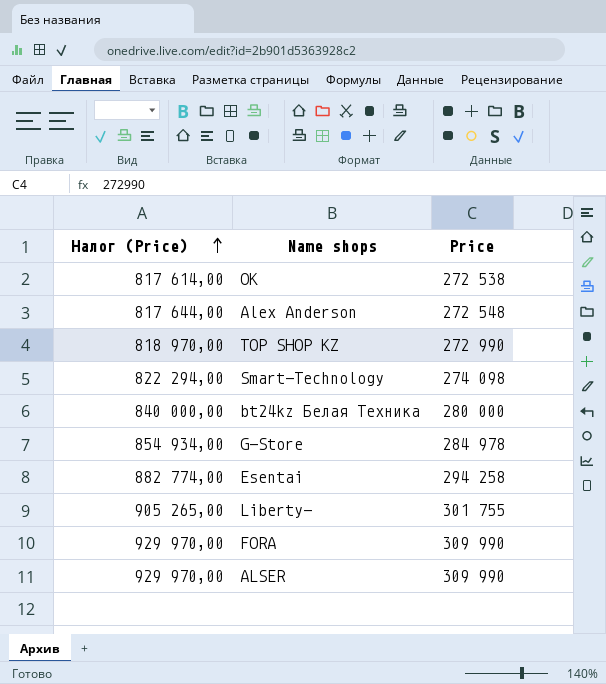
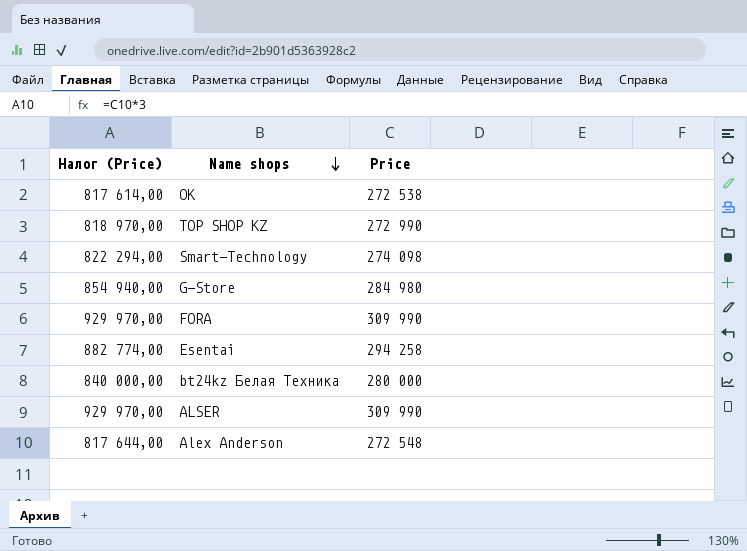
row order: Налог (Price) ascending -> Name shops descending
row Liberty-: 905 265,00 | 301 755 -> none
G-Store | Налог (Price): 854 934,00 -> 854 940,00
G-Store | Price: 284 978 -> 284 980

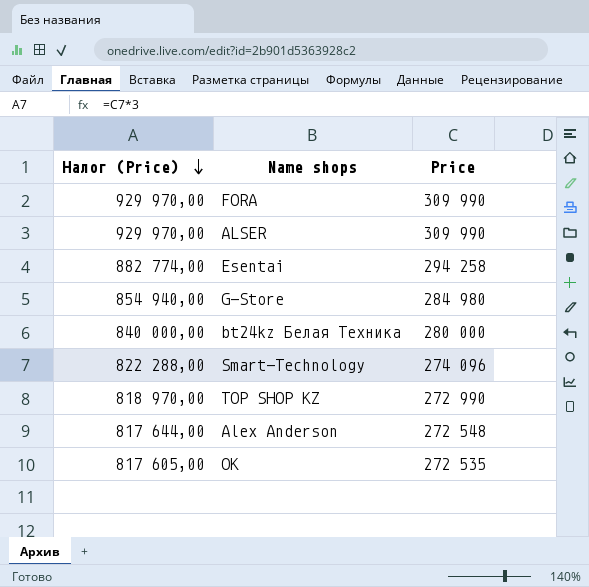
row order: Name shops descending -> Налог (Price) descending
Smart-Technology | Налог (Price): 822 294,00 -> 822 288,00
Smart-Technology | Price: 274 098 -> 274 096
ОК | Налог (Price): 817 614,00 -> 817 605,00
ОК | Price: 272 538 -> 272 535

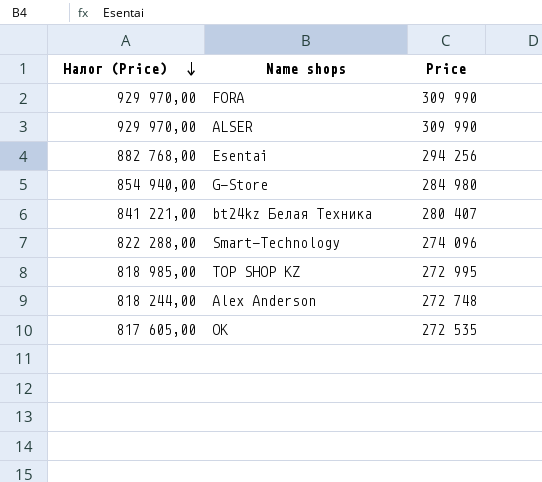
Esentai | Налог (Price): 882 774,00 -> 882 768,00
Esentai | Price: 294 258 -> 294 256
bt24kz Белая Техника | Налог (Price): 840 000,00 -> 841 221,00
bt24kz Белая Техника | Price: 280 000 -> 280 407
TOP SHOP KZ | Налог (Price): 818 970,00 -> 818 985,00
TOP SHOP KZ | Price: 272 990 -> 272 995
Alex Anderson | Налог (Price): 817 644,00 -> 818 244,00
Alex Anderson | Price: 272 548 -> 272 748

